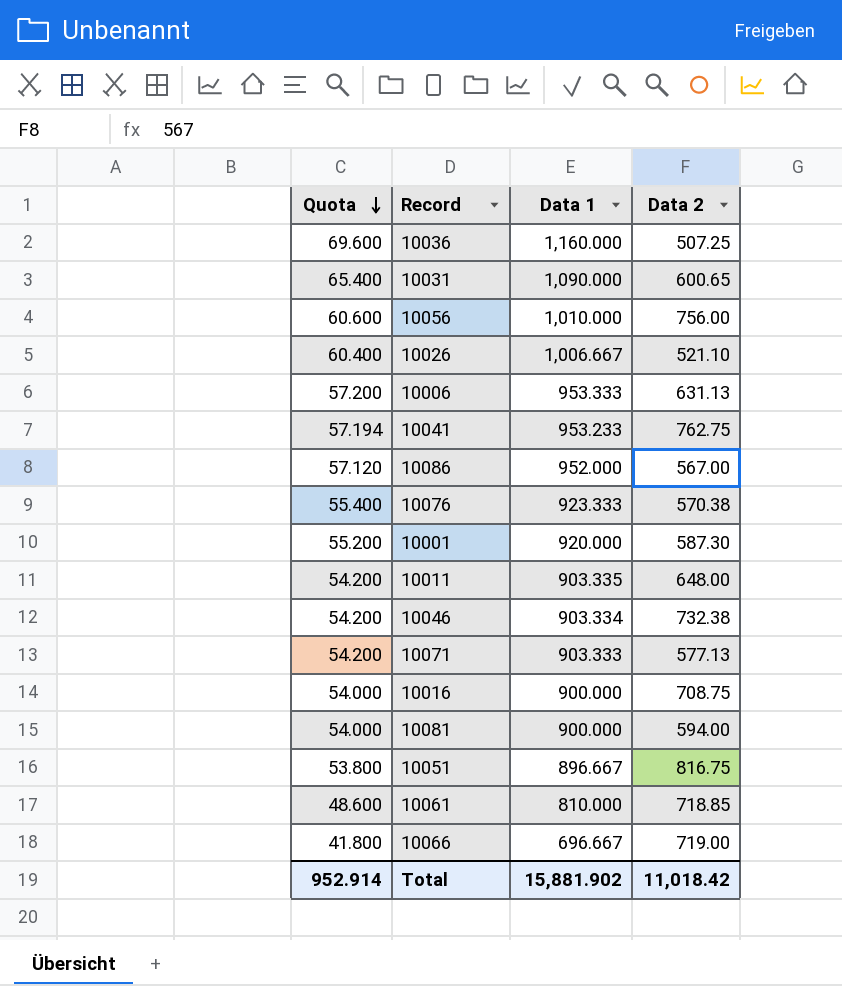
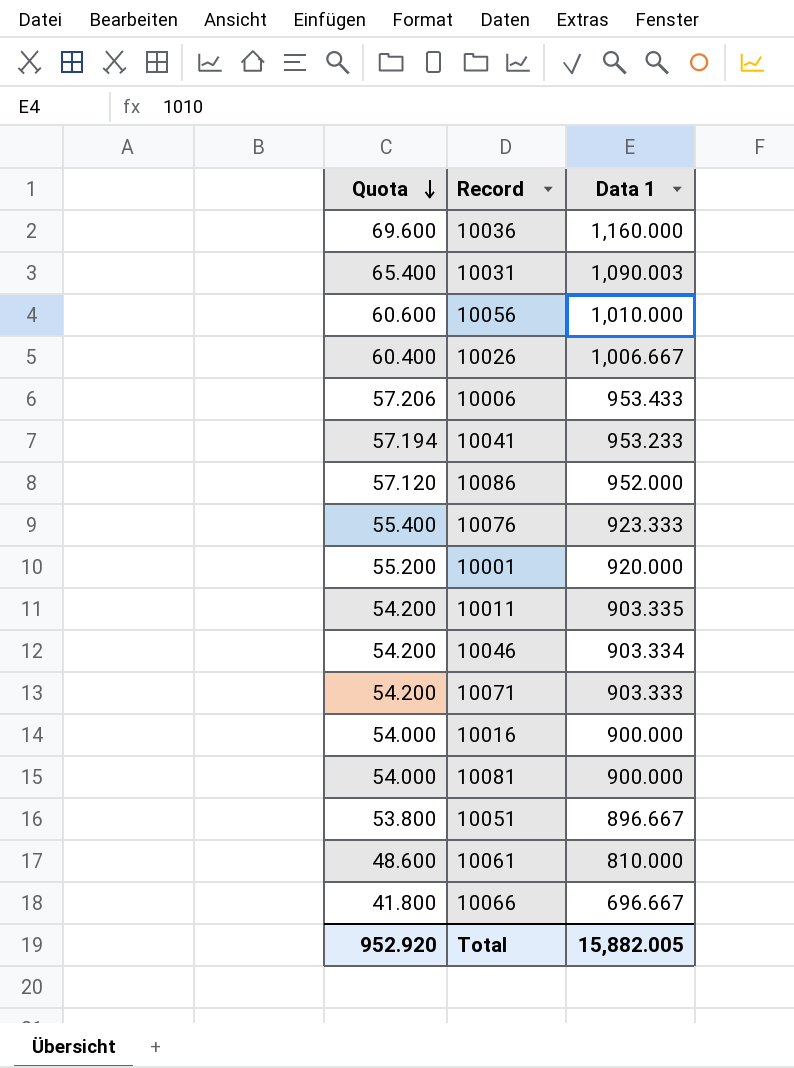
column Data 2 | position: 4 -> none
10031 | Data 1: 1,090.000 -> 1,090.003
10006 | Quota: 57.200 -> 57.206
10006 | Data 1: 953.333 -> 953.433
Total | Quota: 952.914 -> 952.920
Total | Data 1: 15,881.902 -> 15,882.005

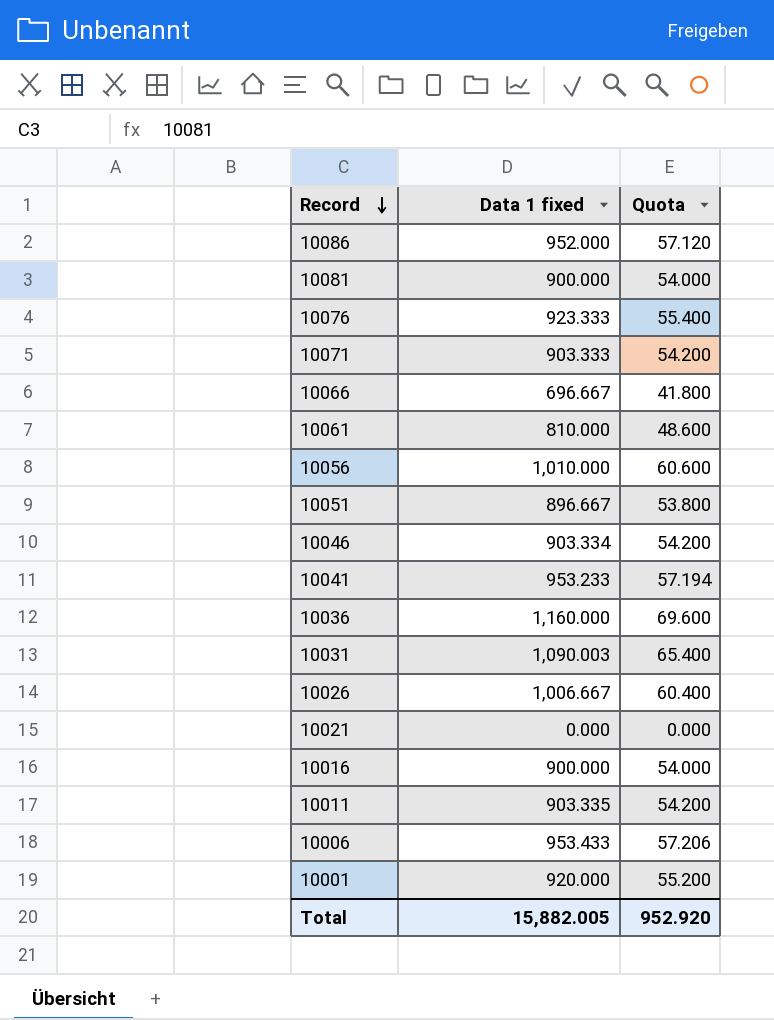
row order: Quota descending -> Record descending
column name: Data 1 -> Data 1 fixed
column Quota | position: 1 -> 3
row 10021: none -> 0.000 | 0.000

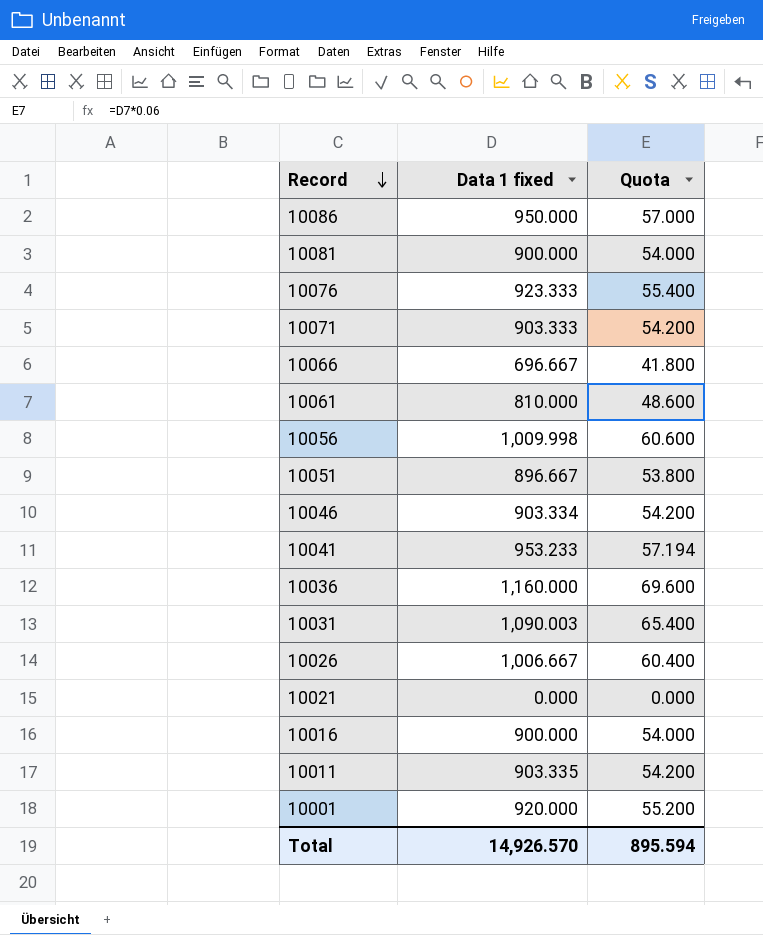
row 10006: 953.433 | 57.206 -> none
10086 | Data 1 fixed: 952.000 -> 950.000
10086 | Quota: 57.120 -> 57.000
10056 | Data 1 fixed: 1,010.000 -> 1,009.998
Total | Data 1 fixed: 15,882.005 -> 14,926.570
Total | Quota: 952.920 -> 895.594

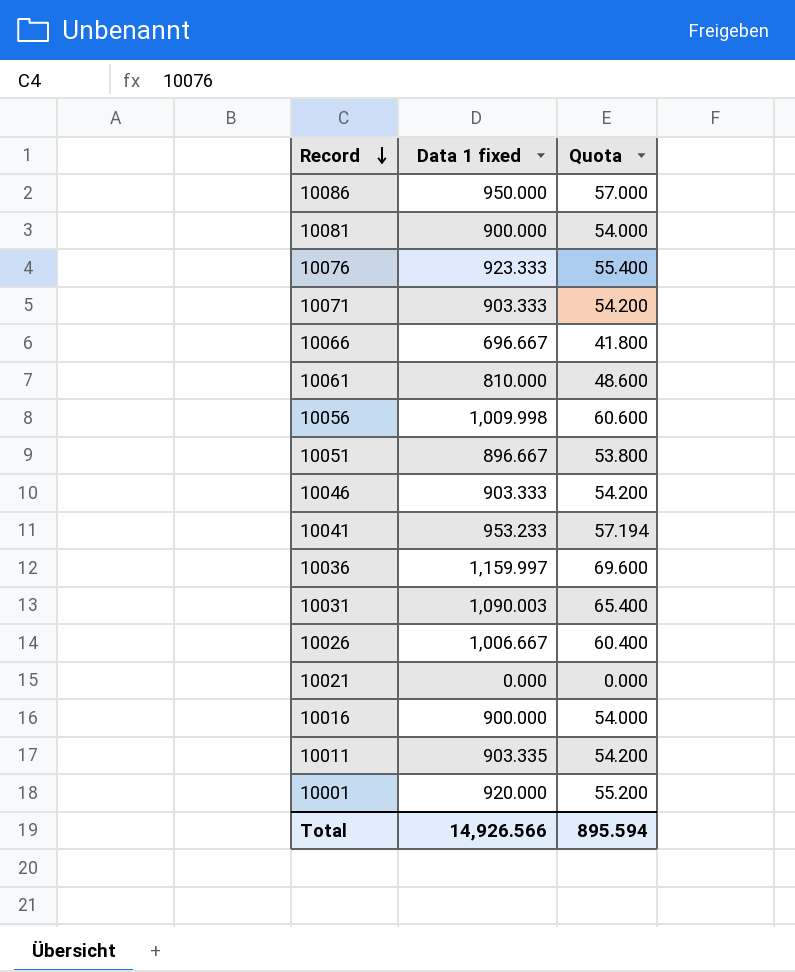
10046 | Data 1 fixed: 903.334 -> 903.333
10036 | Data 1 fixed: 1,160.000 -> 1,159.997
Total | Data 1 fixed: 14,926.570 -> 14,926.566

